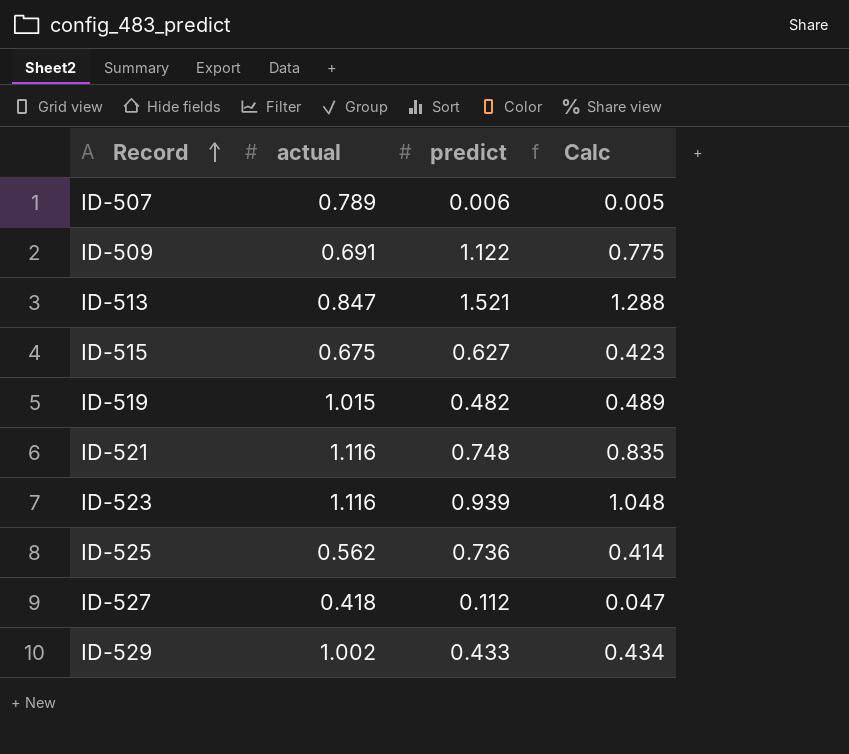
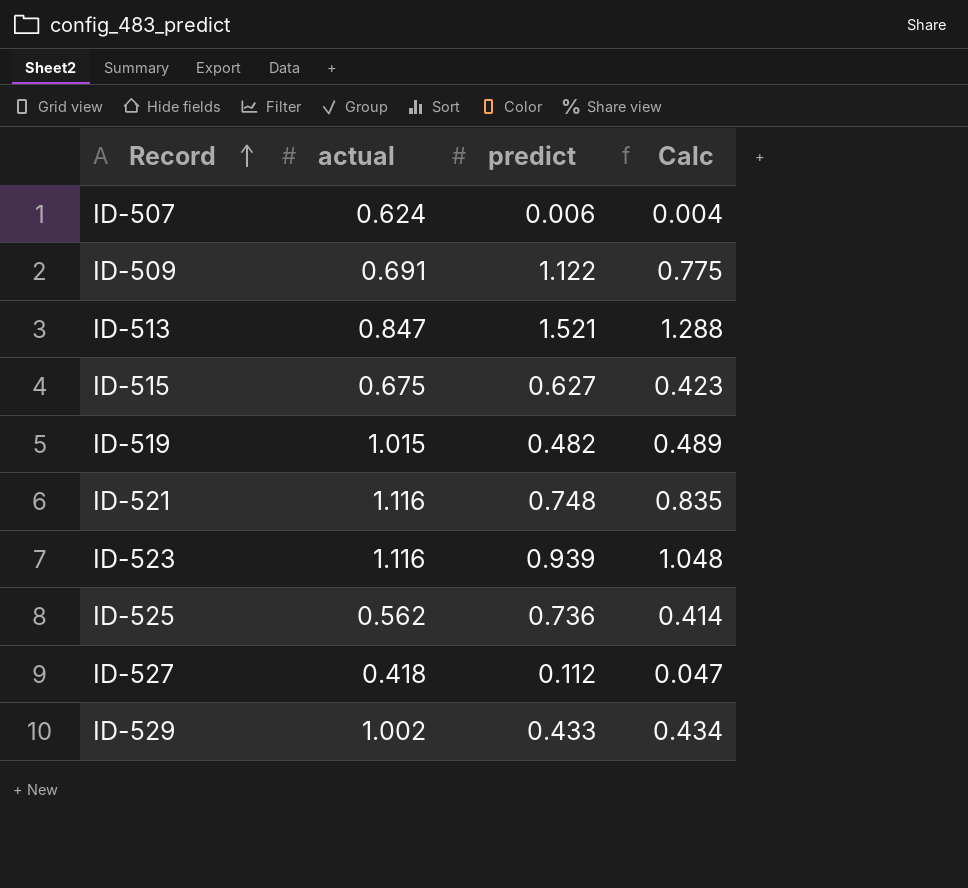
ID-507 | actual: 0.789 -> 0.624
ID-507 | Calc: 0.005 -> 0.004

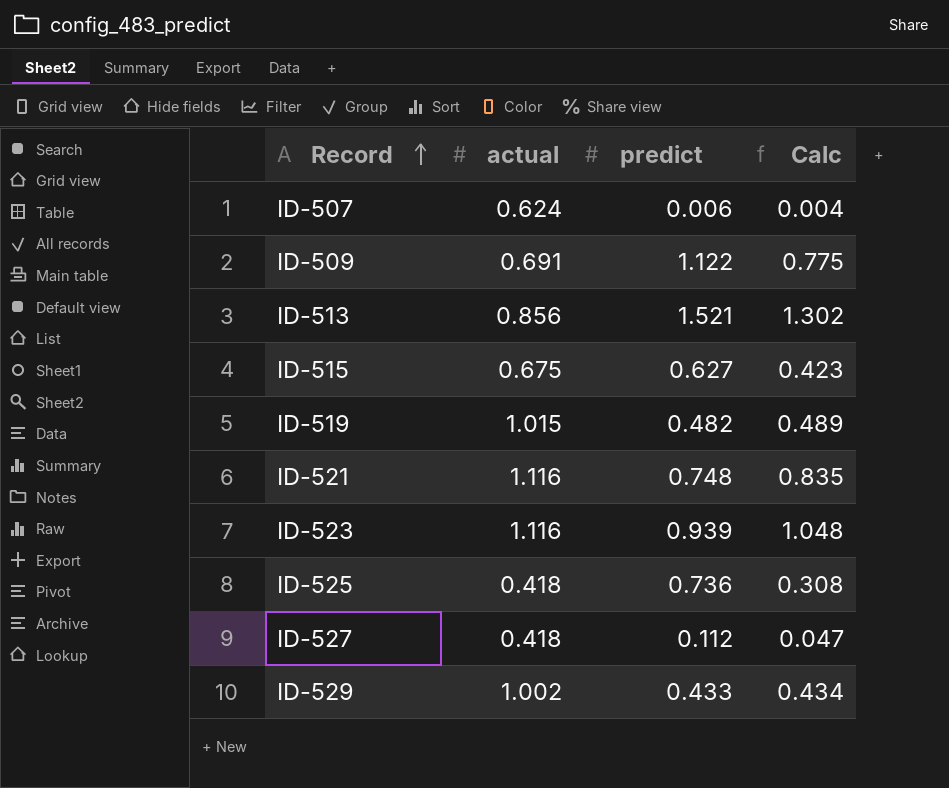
ID-513 | actual: 0.847 -> 0.856
ID-513 | Calc: 1.288 -> 1.302
ID-525 | actual: 0.562 -> 0.418
ID-525 | Calc: 0.414 -> 0.308

